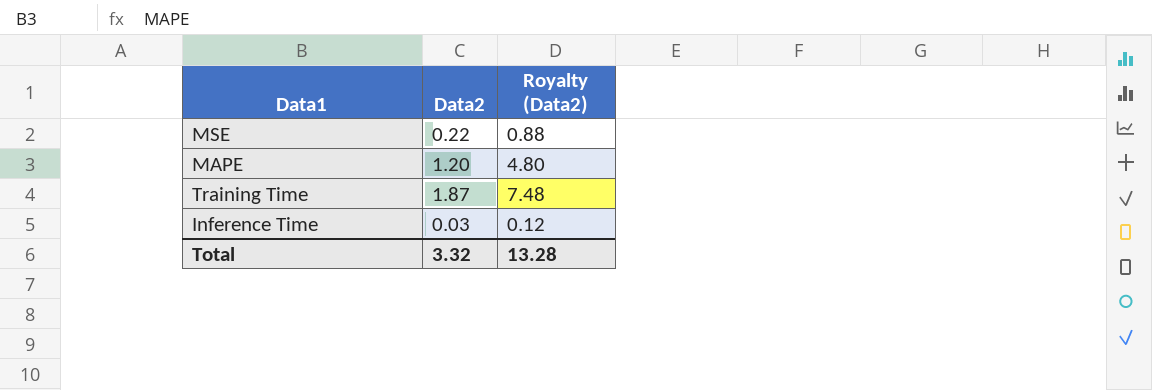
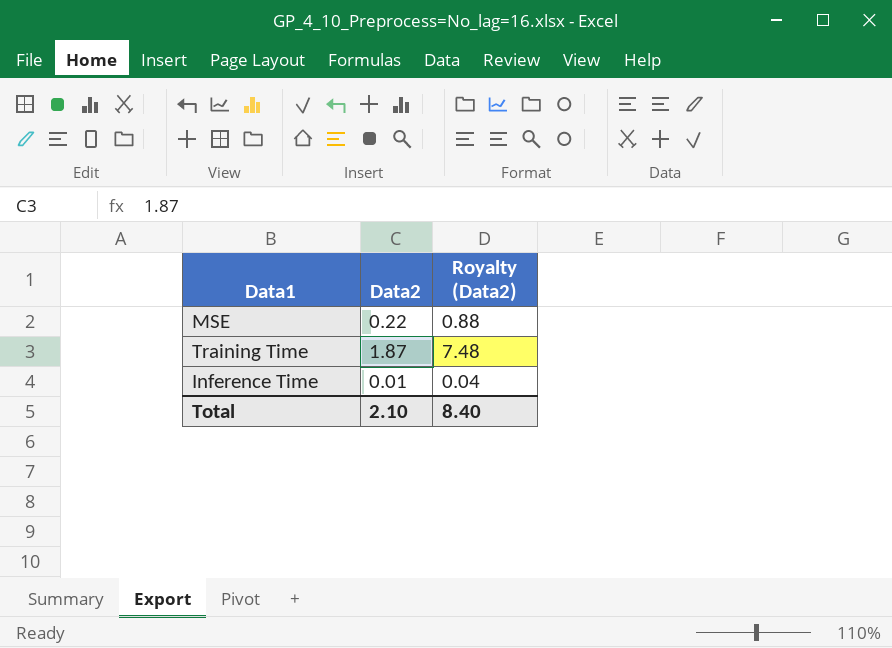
row MAPE: 1.20 | 4.80 -> none
Inference Time | Data2: 0.03 -> 0.01
Inference Time | Royalty (Data2): 0.12 -> 0.04
Total | Data2: 3.32 -> 2.10
Total | Royalty (Data2): 13.28 -> 8.40

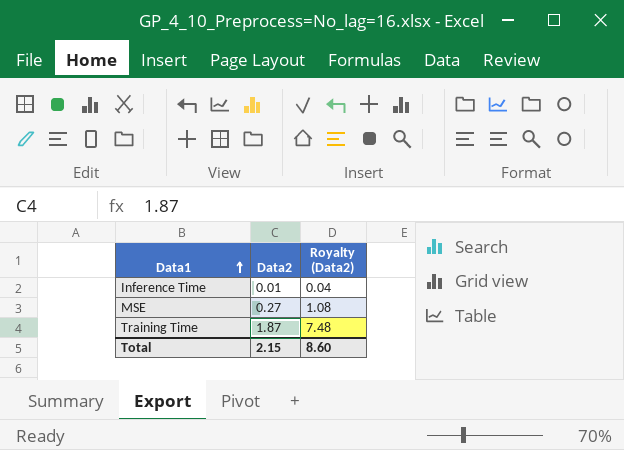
row order: none -> Data1 ascending
MSE | Data2: 0.22 -> 0.27
MSE | Royalty (Data2): 0.88 -> 1.08
Total | Data2: 2.10 -> 2.15
Total | Royalty (Data2): 8.40 -> 8.60

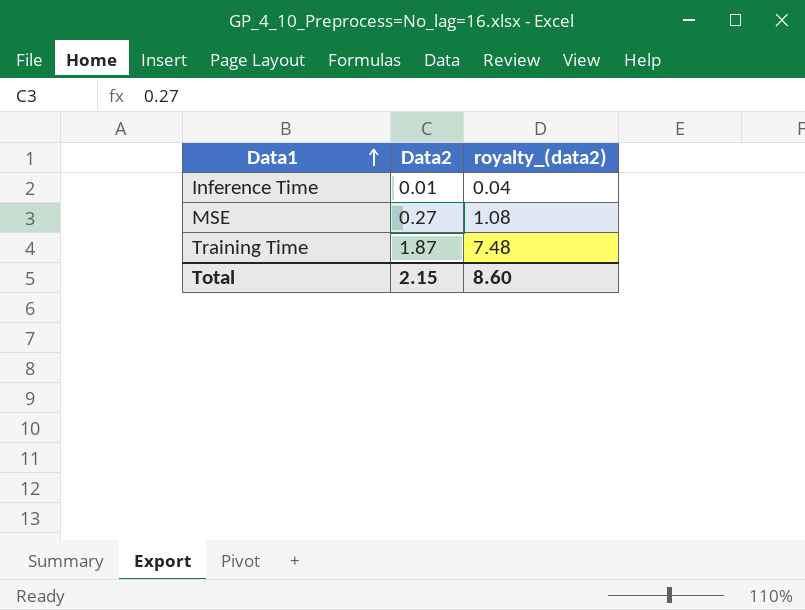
column name: Royalty (Data2) -> royalty_(data2)

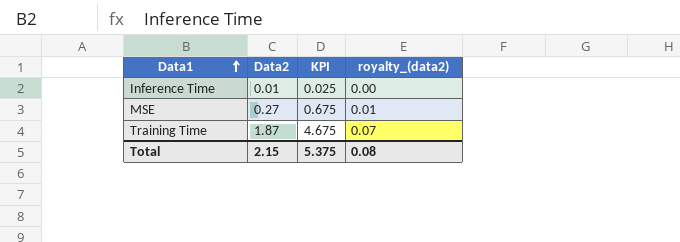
column KPI | formula: none -> [Data2] * 2.5
column royalty_(data2) | formula: [Data2] * 4 -> [Data2] * 0.04
Total | royalty_(data2): 8.60 -> 0.08

